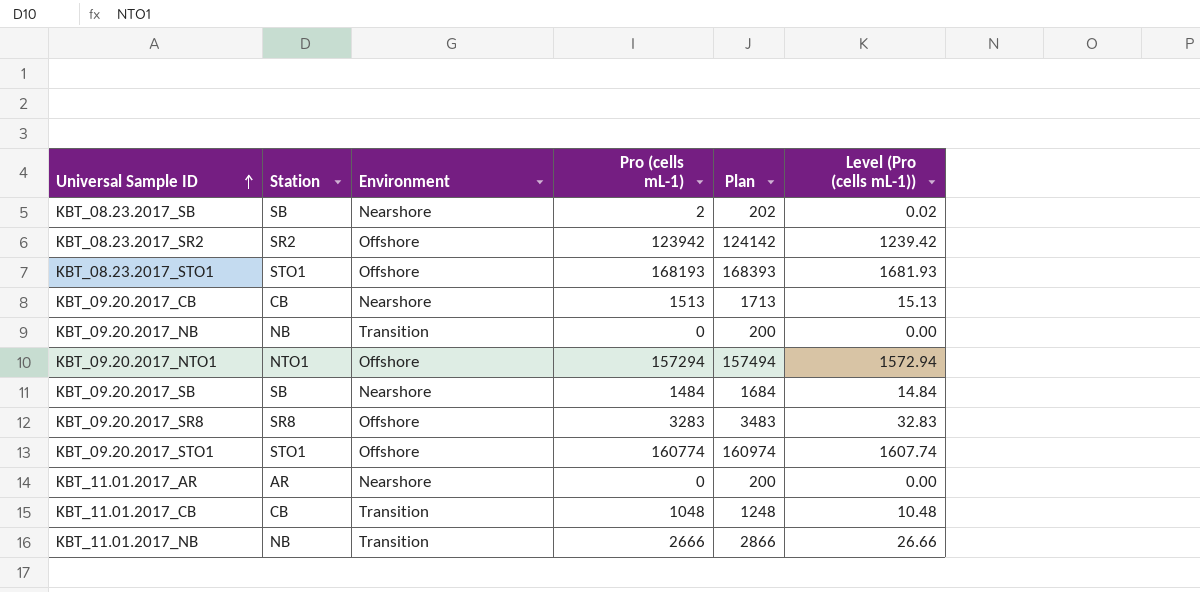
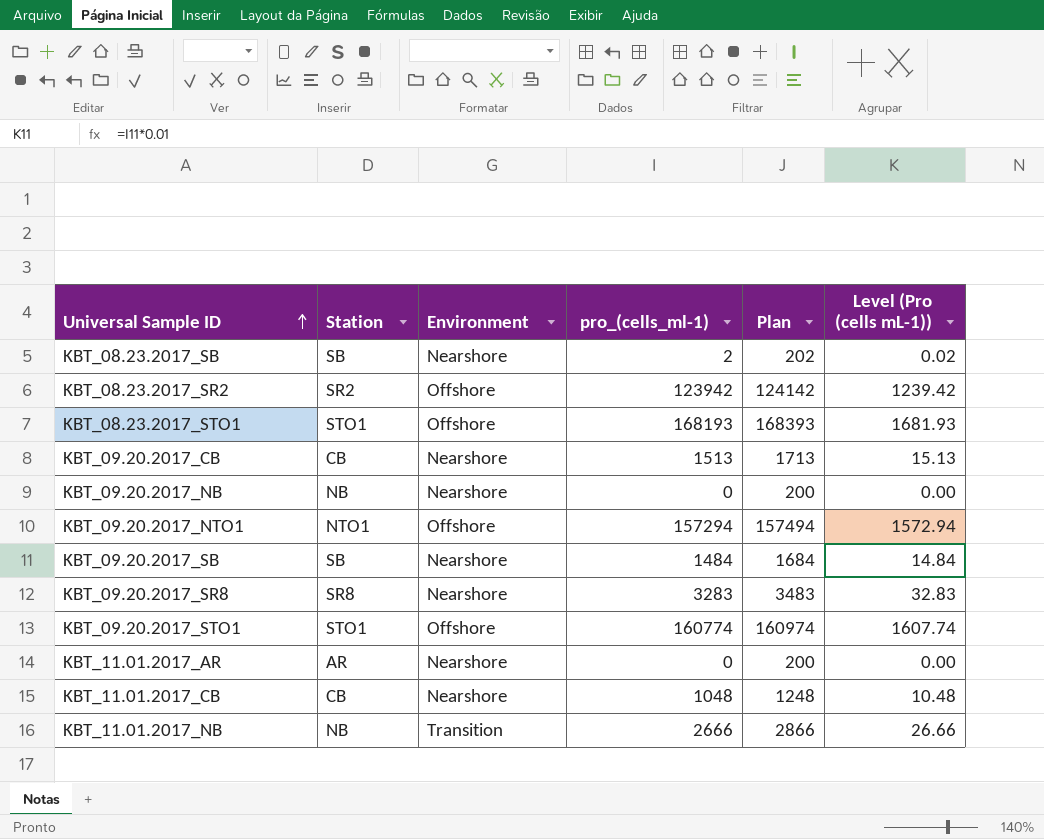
column name: Pro (cells mL-1) -> pro_(cells_ml-1)
KBT_09.20.2017_NB | Environment: Transition -> Nearshore
KBT_09.20.2017_SR8 | Environment: Offshore -> Nearshore
KBT_11.01.2017_CB | Environment: Transition -> Nearshore

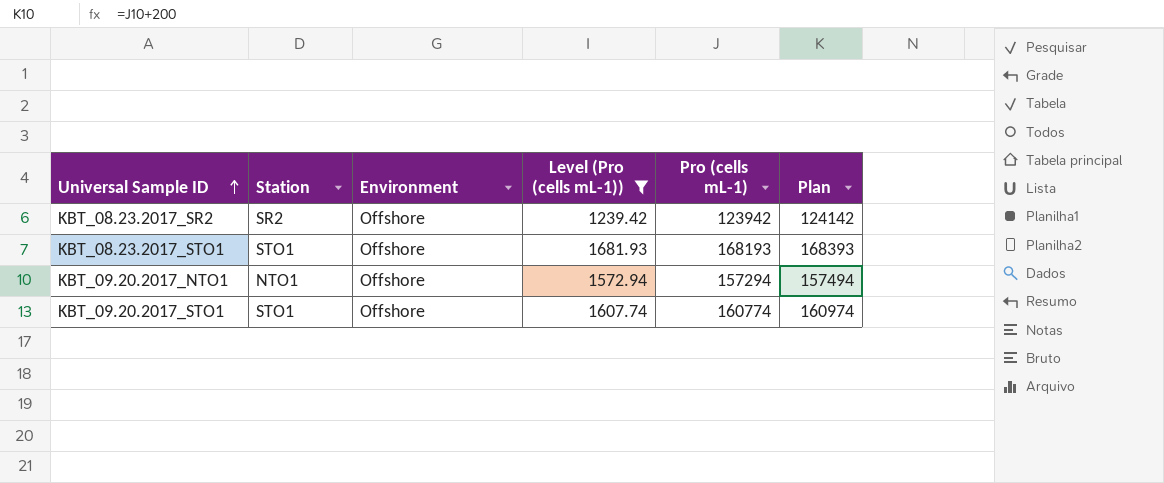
filter: none -> Level (Pro (cells mL-1)) >= 1239.42
column Level (Pro (cells mL-1)) | position: 6 -> 4
column name: pro_(cells_ml-1) -> Pro (cells mL-1)

